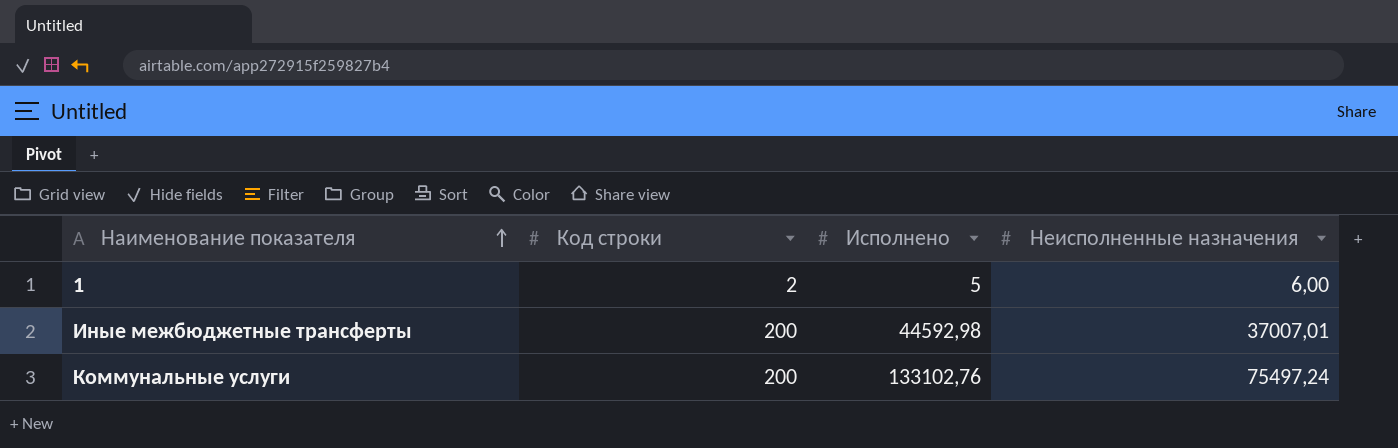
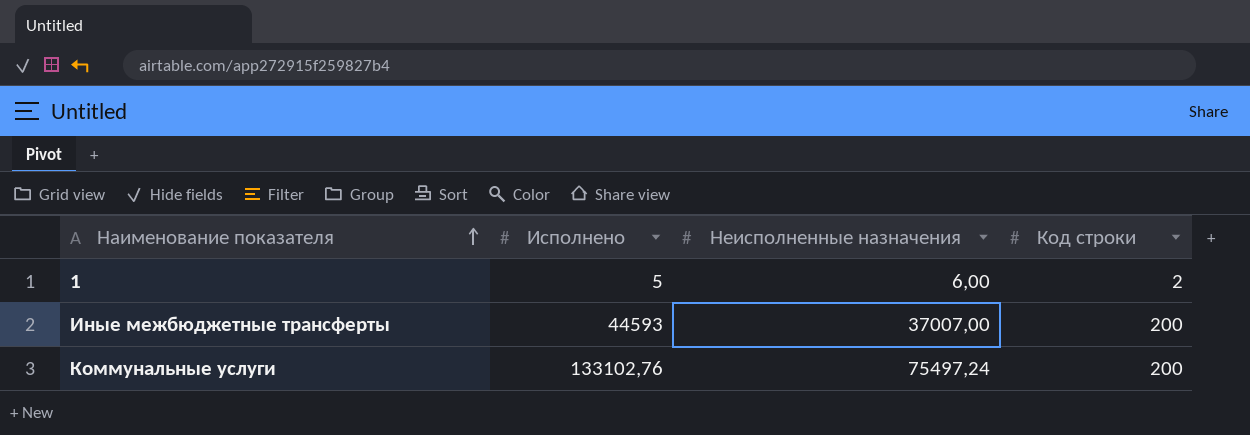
column Код строки | position: 2 -> 4
Иные межбюджетные трансферты | Исполнено: 44592,98 -> 44593
Иные межбюджетные трансферты | Неисполненные назначения: 37007,01 -> 37007,00

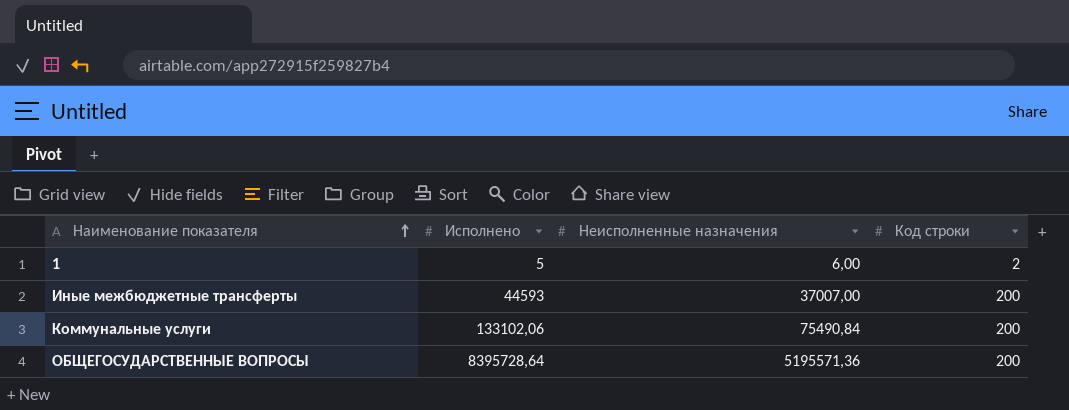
Коммунальные услуги | Исполнено: 133102,76 -> 133102,06
Коммунальные услуги | Неисполненные назначения: 75497,24 -> 75490,84
row ОБЩЕГОСУДАРСТВЕННЫЕ ВОПРОСЫ: none -> 8395728,64 | 5195571,36 | 200

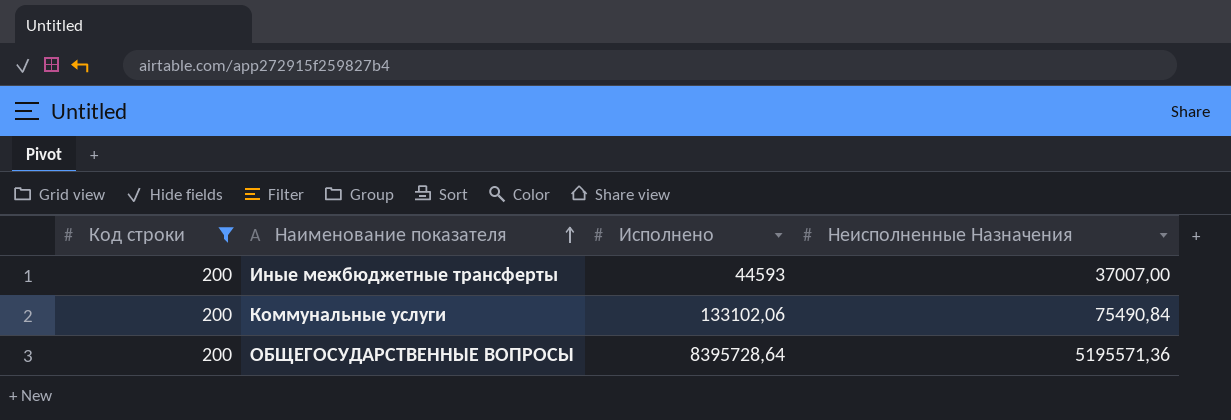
filter: none -> Код строки = 200
column Код строки | position: 4 -> 1
column name: Неисполненные назначения -> Неисполненные Назначения

